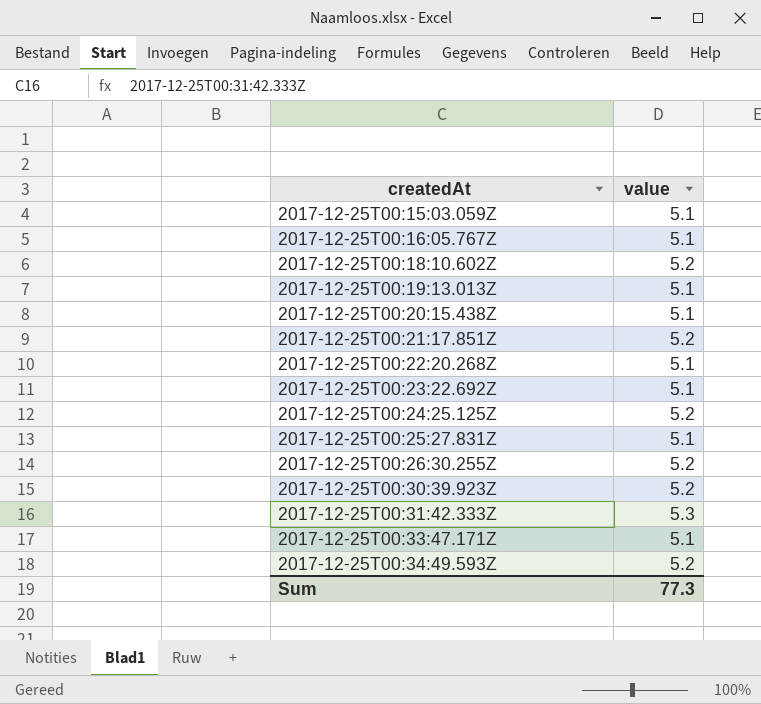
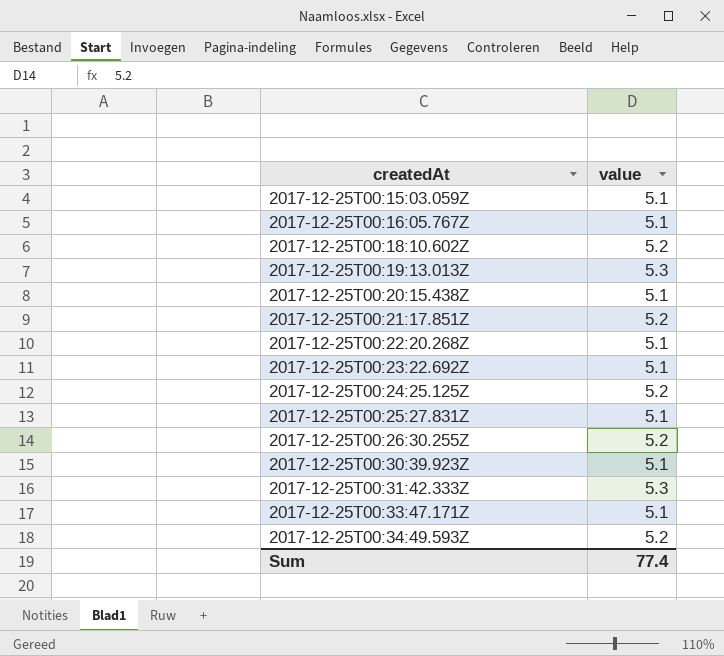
2017-12-25T00:19:13.013Z | value: 5.1 -> 5.3
2017-12-25T00:30:39.923Z | value: 5.2 -> 5.1
Sum | value: 77.3 -> 77.4

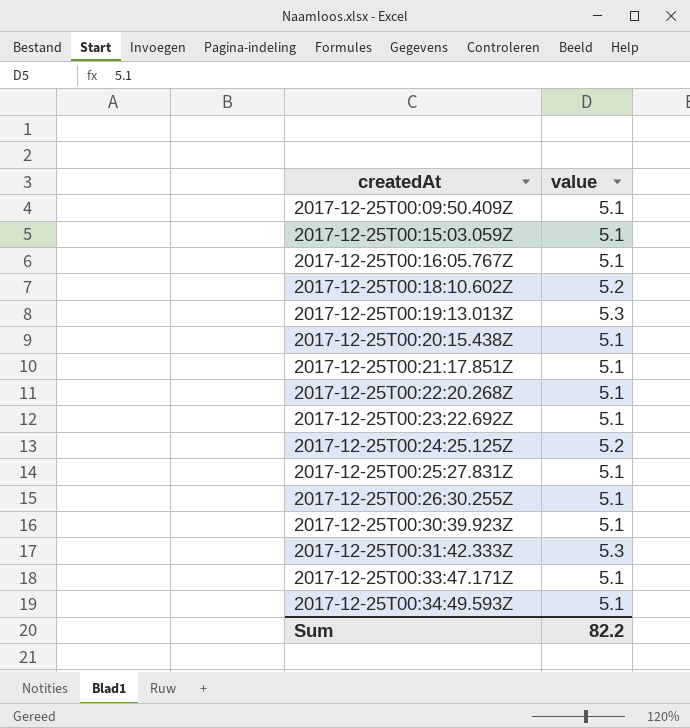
row 2017-12-25T00:09:50.409Z: none -> 5.1
2017-12-25T00:21:17.851Z | value: 5.2 -> 5.1
2017-12-25T00:26:30.255Z | value: 5.2 -> 5.1
2017-12-25T00:34:49.593Z | value: 5.2 -> 5.1
Sum | value: 77.4 -> 82.2

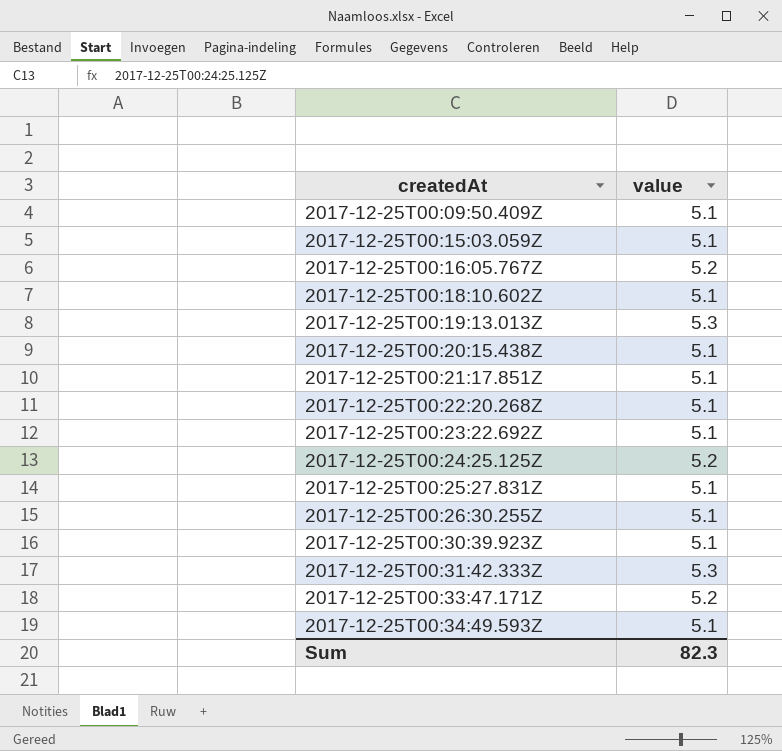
2017-12-25T00:16:05.767Z | value: 5.1 -> 5.2
2017-12-25T00:18:10.602Z | value: 5.2 -> 5.1
2017-12-25T00:33:47.171Z | value: 5.1 -> 5.2
Sum | value: 82.2 -> 82.3

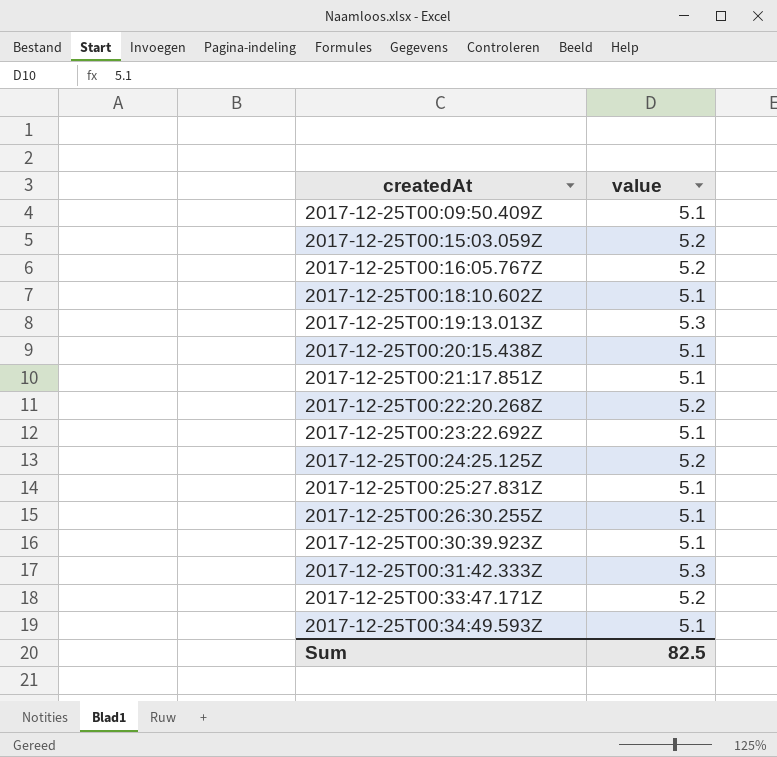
2017-12-25T00:15:03.059Z | value: 5.1 -> 5.2
2017-12-25T00:22:20.268Z | value: 5.1 -> 5.2
Sum | value: 82.3 -> 82.5

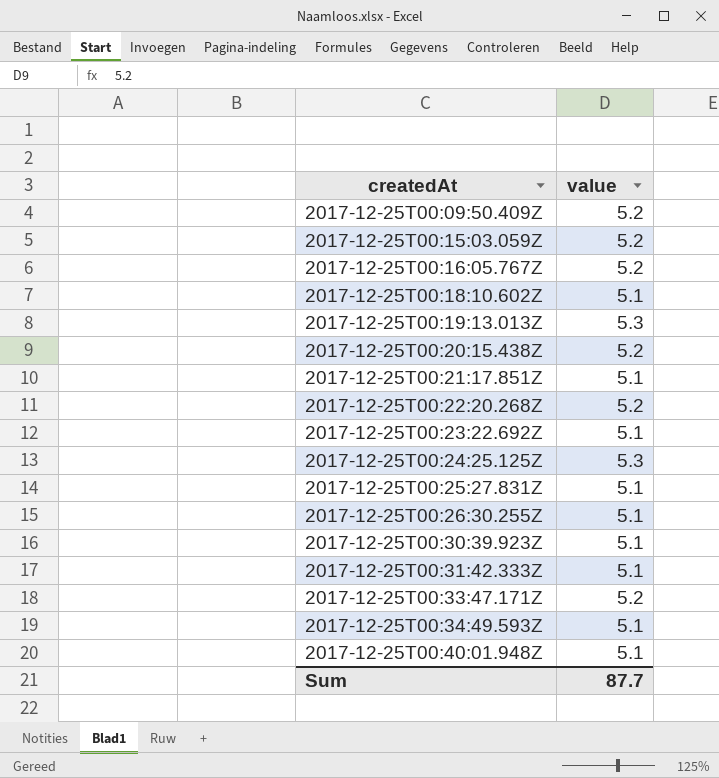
2017-12-25T00:09:50.409Z | value: 5.1 -> 5.2
2017-12-25T00:20:15.438Z | value: 5.1 -> 5.2
2017-12-25T00:24:25.125Z | value: 5.2 -> 5.3
2017-12-25T00:31:42.333Z | value: 5.3 -> 5.1
row 2017-12-25T00:40:01.948Z: none -> 5.1
Sum | value: 82.5 -> 87.7

